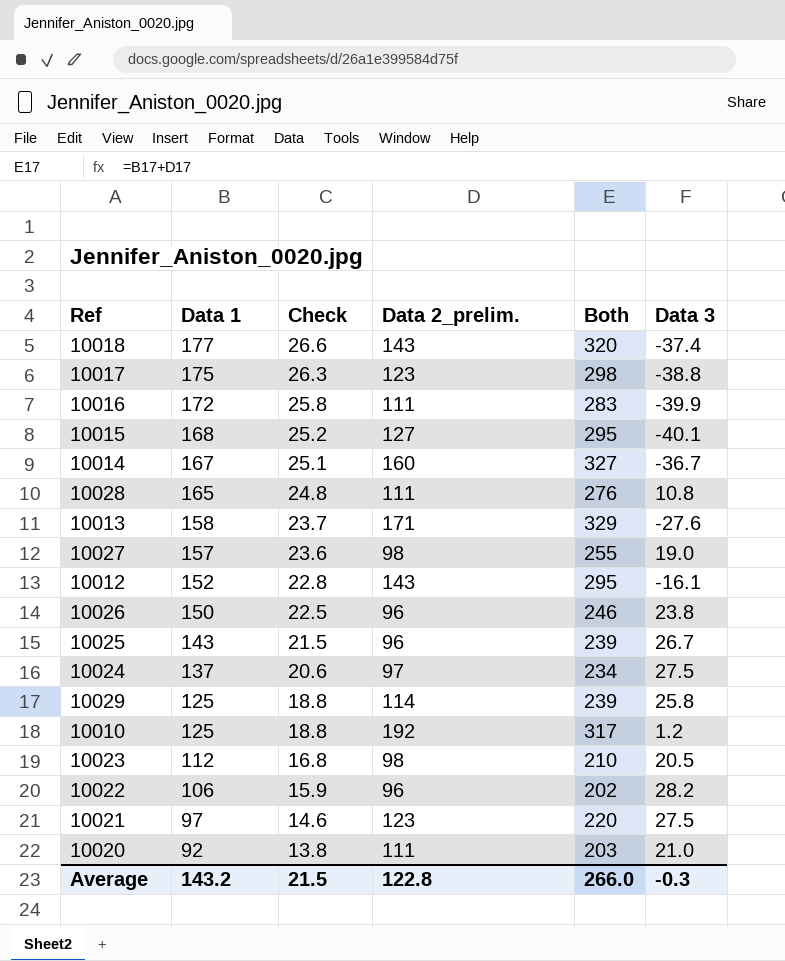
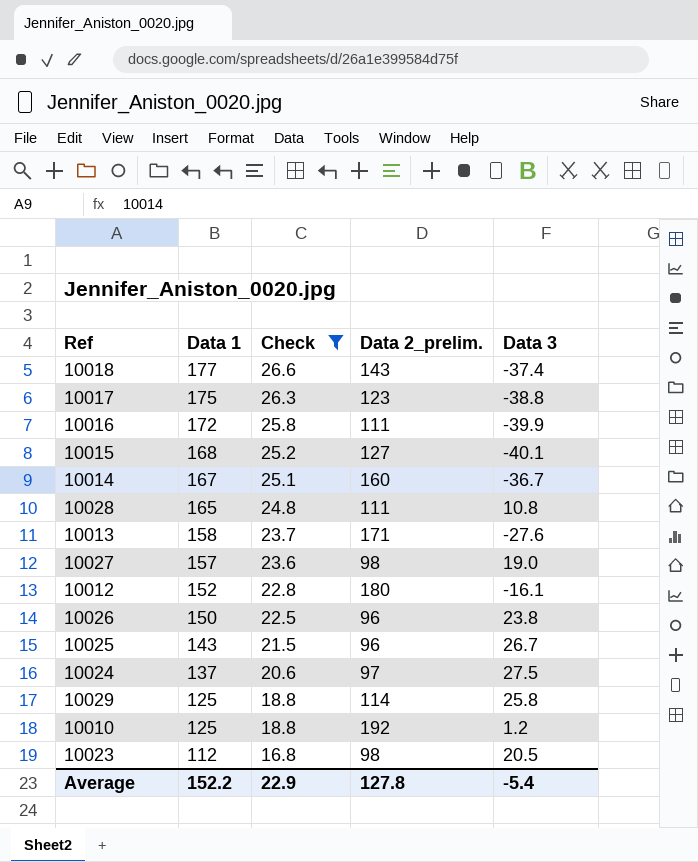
filter: none -> Check >= 16.8
column Both | formula: [Data 1] + [Data 2_prelim.] -> none
10012 | Data 2_prelim.: 143 -> 180
Average | Data 1: 143.2 -> 152.2
Average | Check: 21.5 -> 22.9
Average | Data 2_prelim.: 122.8 -> 127.8
Average | Data 3: -0.3 -> -5.4

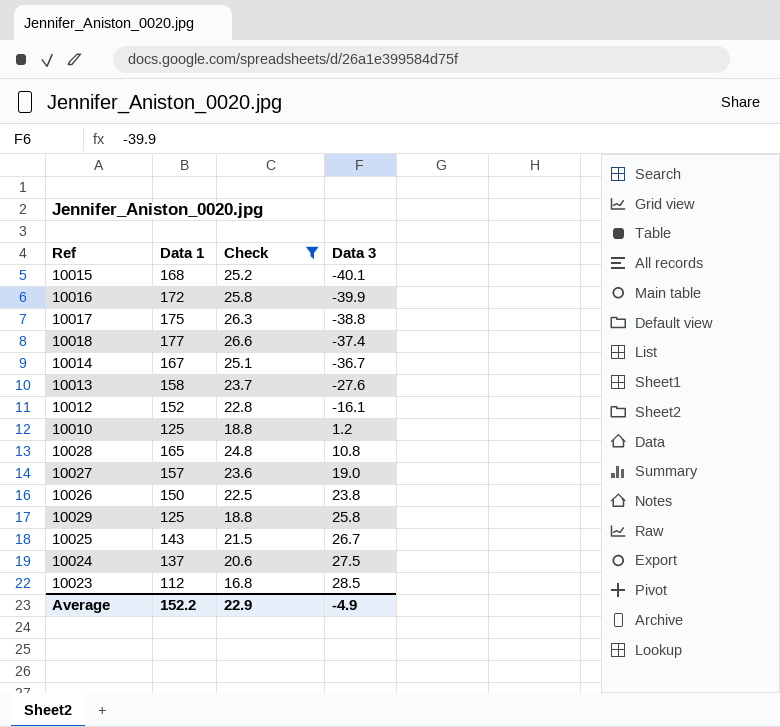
row order: Data 1 descending -> Data 3 ascending
column Data 2_prelim. | position: 4 -> none
10023 | Data 3: 20.5 -> 28.5
Average | Data 3: -5.4 -> -4.9

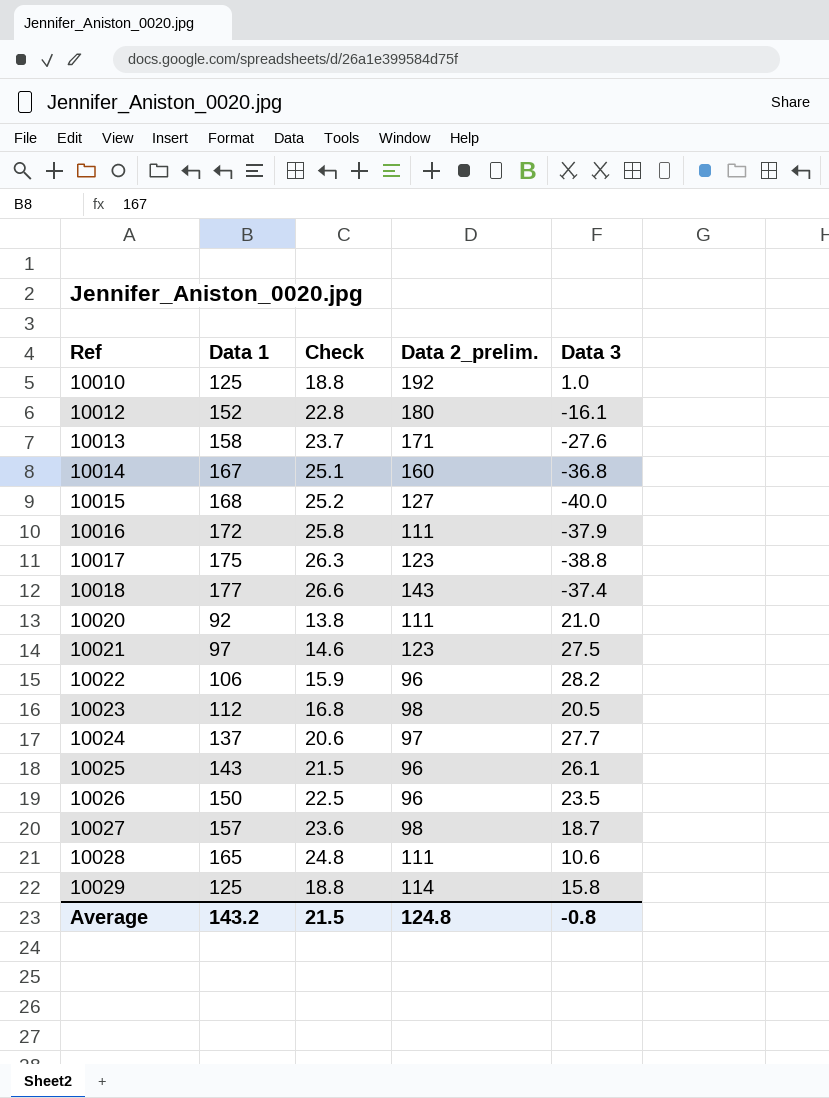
filter: Check >= 16.8 -> none
row order: Data 3 ascending -> Ref ascending
column Data 2_prelim. | position: none -> 4
10010 | Data 3: 1.2 -> 1.0
10014 | Data 3: -36.7 -> -36.8
10015 | Data 3: -40.1 -> -40.0
10016 | Data 3: -39.9 -> -37.9
10023 | Data 3: 28.5 -> 20.5
10024 | Data 3: 27.5 -> 27.7
10025 | Data 3: 26.7 -> 26.1
10026 | Data 3: 23.8 -> 23.5
10027 | Data 3: 19.0 -> 18.7
10028 | Data 3: 10.8 -> 10.6
10029 | Data 3: 25.8 -> 15.8
Average | Data 1: 152.2 -> 143.2
Average | Check: 22.9 -> 21.5
Average | Data 3: -4.9 -> -0.8

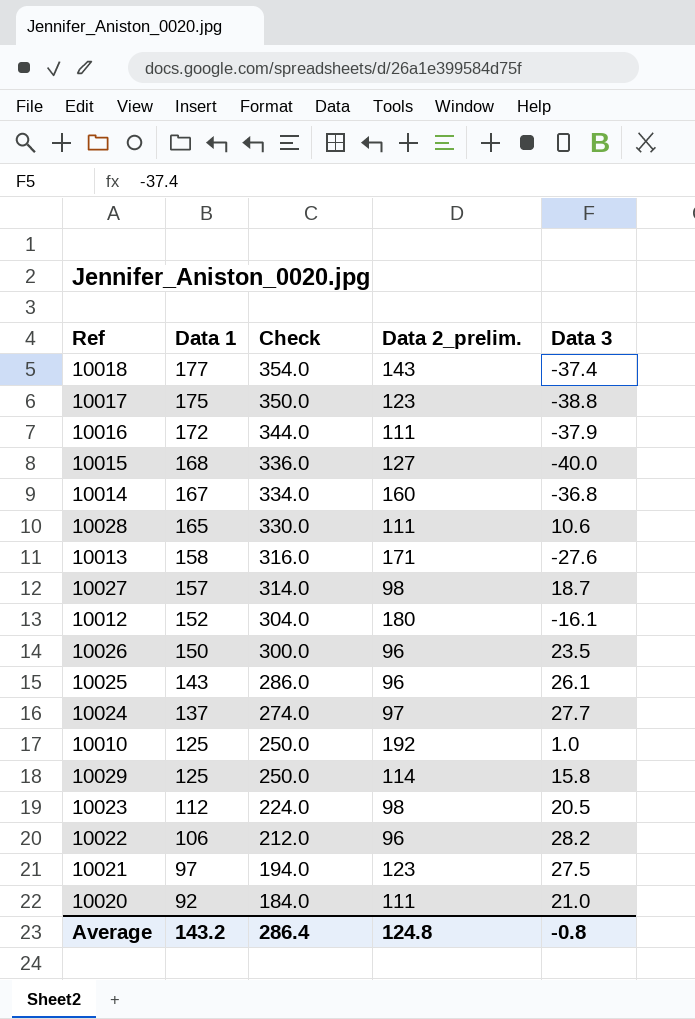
row order: Ref ascending -> Data 1 descending
column Check | formula: [Data 1] * 0.15 -> [Data 1] * 2
Average | Check: 21.5 -> 286.4

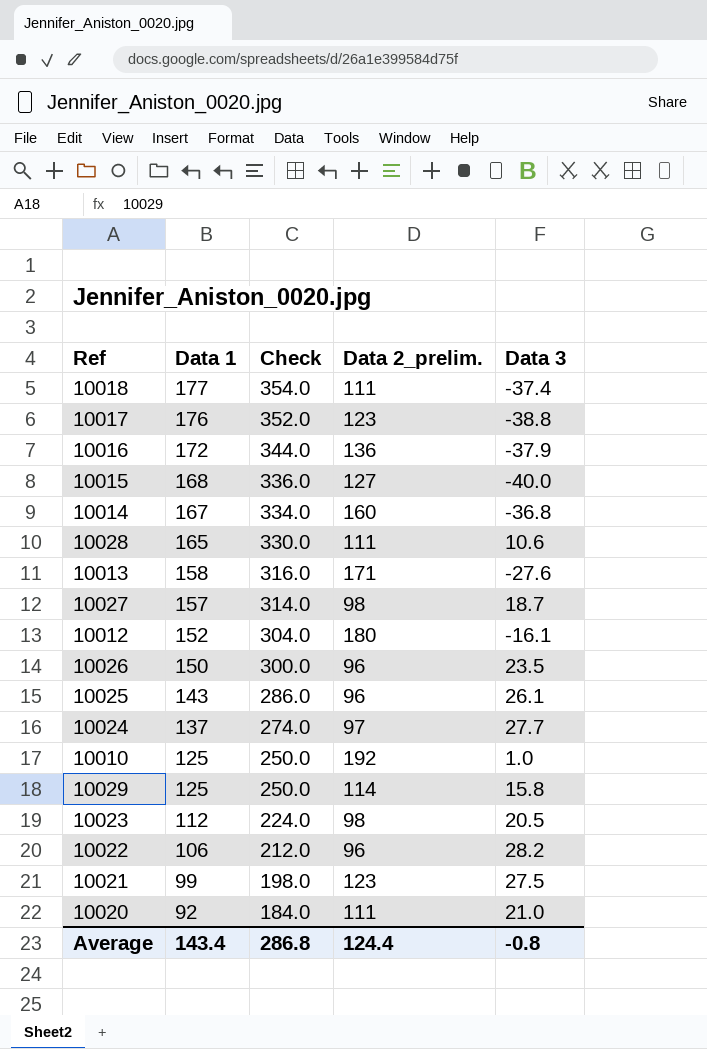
10018 | Data 2_prelim.: 143 -> 111
10017 | Data 1: 175 -> 176
10017 | Check: 350.0 -> 352.0
10016 | Data 2_prelim.: 111 -> 136
10021 | Data 1: 97 -> 99
10021 | Check: 194.0 -> 198.0
Average | Data 1: 143.2 -> 143.4
Average | Check: 286.4 -> 286.8
Average | Data 2_prelim.: 124.8 -> 124.4

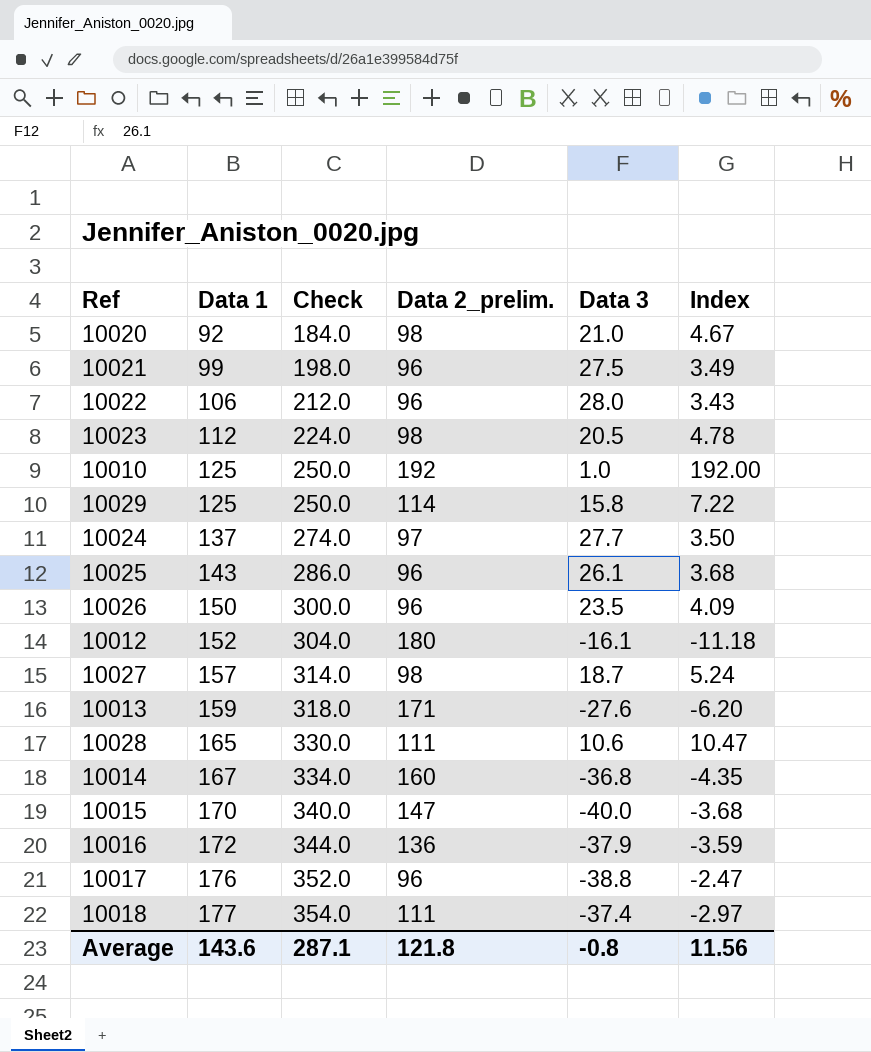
row order: Data 1 descending -> Data 1 ascending
column Index | formula: none -> [Data 2_prelim.] / [Data 3]
10020 | Data 2_prelim.: 111 -> 98
10021 | Data 2_prelim.: 123 -> 96
10022 | Data 3: 28.2 -> 28.0
10013 | Data 1: 158 -> 159
10013 | Check: 316.0 -> 318.0
10015 | Data 1: 168 -> 170
10015 | Check: 336.0 -> 340.0
10015 | Data 2_prelim.: 127 -> 147
10017 | Data 2_prelim.: 123 -> 96
Average | Data 1: 143.4 -> 143.6
Average | Check: 286.8 -> 287.1
Average | Data 2_prelim.: 124.4 -> 121.8

